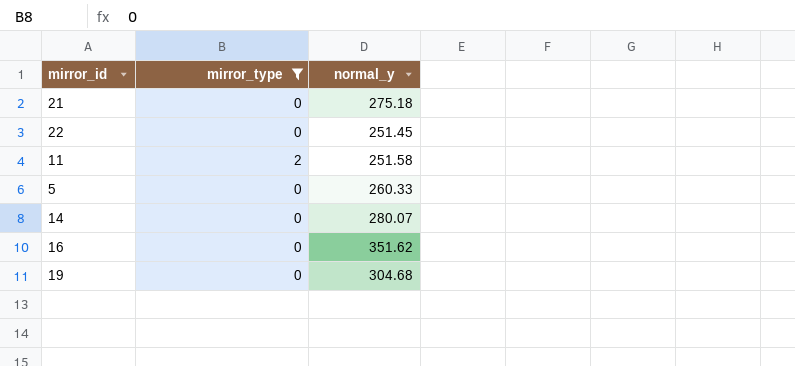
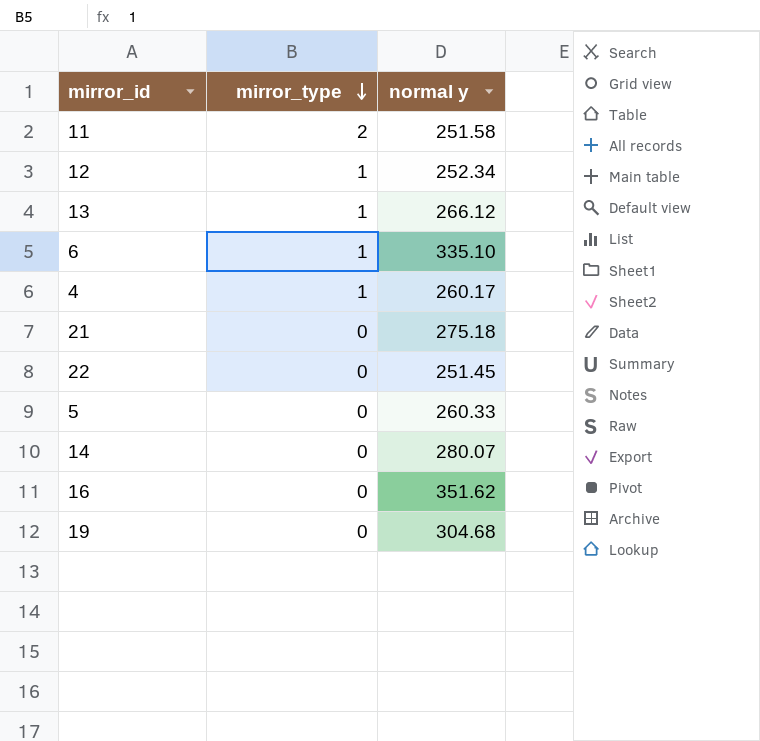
filter: mirror_type != 1 -> none
row order: none -> mirror_type descending
column name: normal_y -> normal y

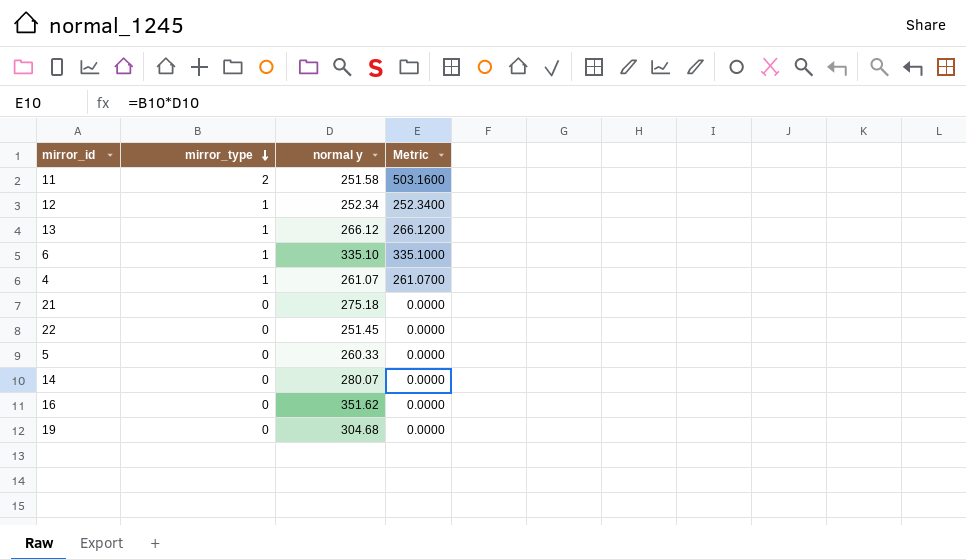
column Metric | formula: none -> [mirror_type] * [normal y]
4 | normal y: 260.17 -> 261.07

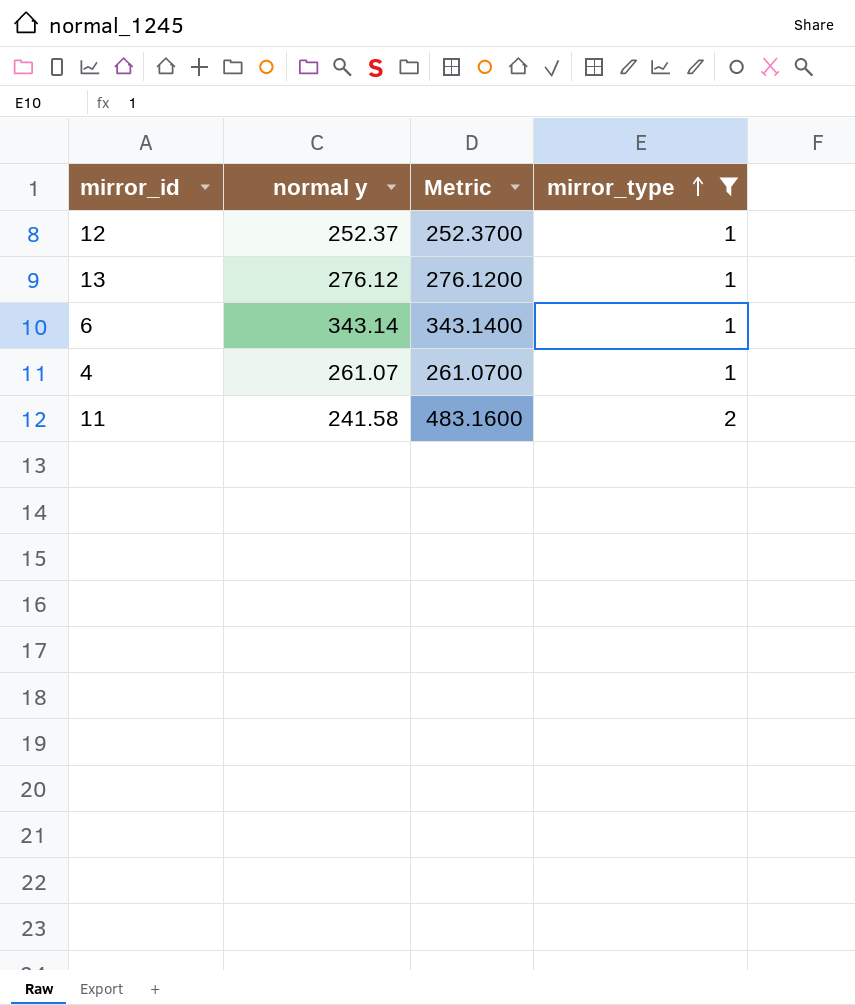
filter: none -> mirror_type != 0
row order: mirror_type descending -> mirror_type ascending
column mirror_type | position: 2 -> 4
12 | normal y: 252.34 -> 252.37
12 | Metric: 252.3400 -> 252.3700
13 | normal y: 266.12 -> 276.12
13 | Metric: 266.1200 -> 276.1200
6 | normal y: 335.10 -> 343.14
6 | Metric: 335.1000 -> 343.1400
11 | normal y: 251.58 -> 241.58
11 | Metric: 503.1600 -> 483.1600

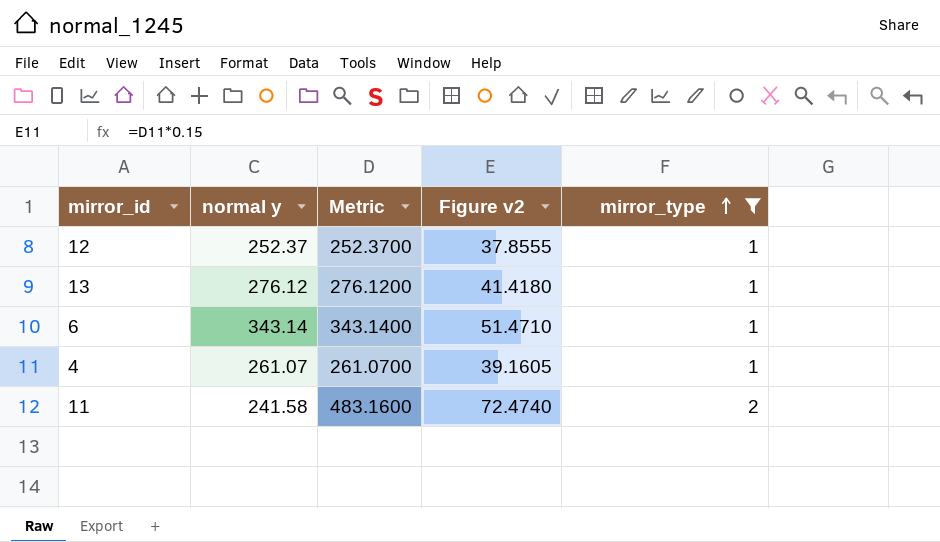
column Figure v2 | formula: none -> [Metric] * 0.15

